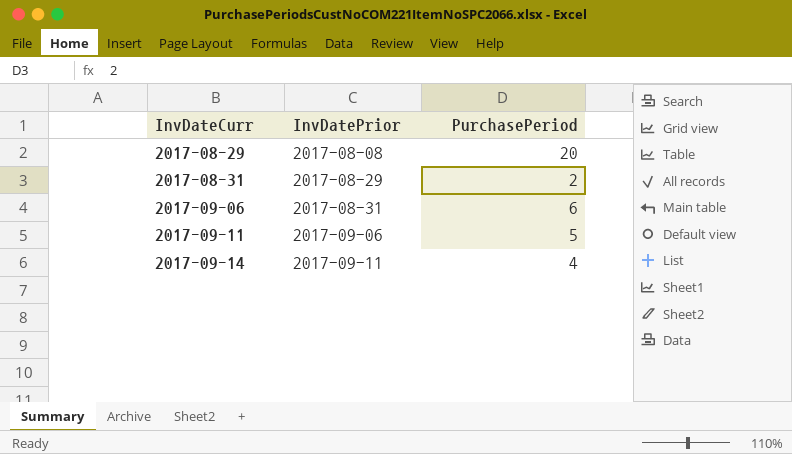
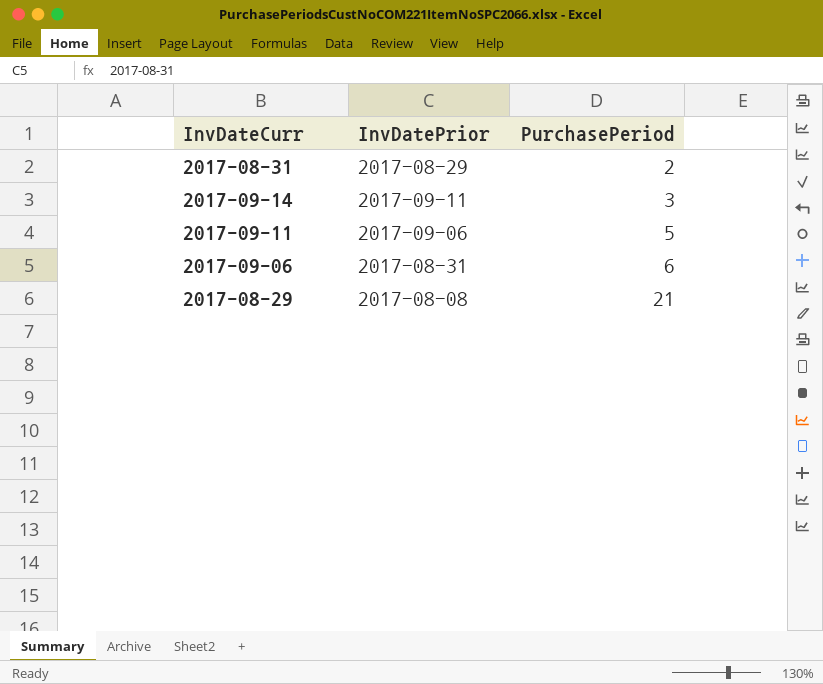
row order: InvDateCurr ascending -> PurchasePeriod ascending
2017-09-14 | PurchasePeriod: 4 -> 3
2017-08-29 | PurchasePeriod: 20 -> 21

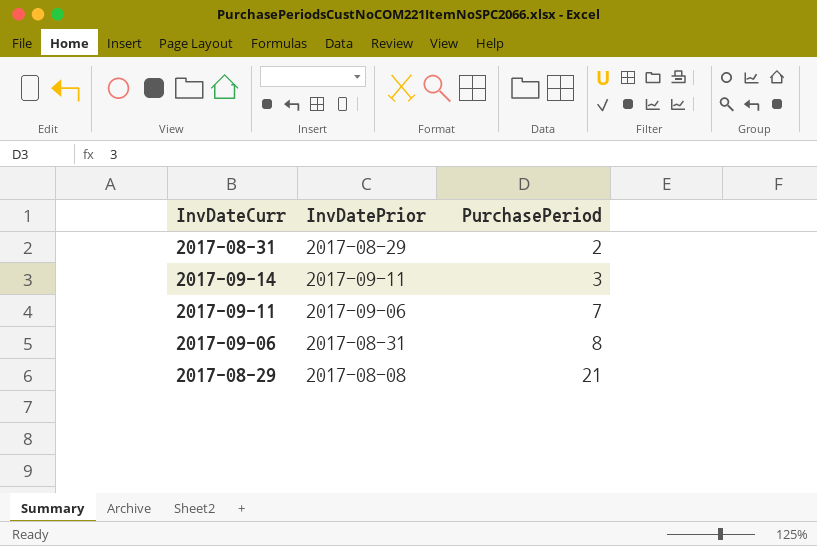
2017-09-11 | PurchasePeriod: 5 -> 7
2017-09-06 | PurchasePeriod: 6 -> 8

